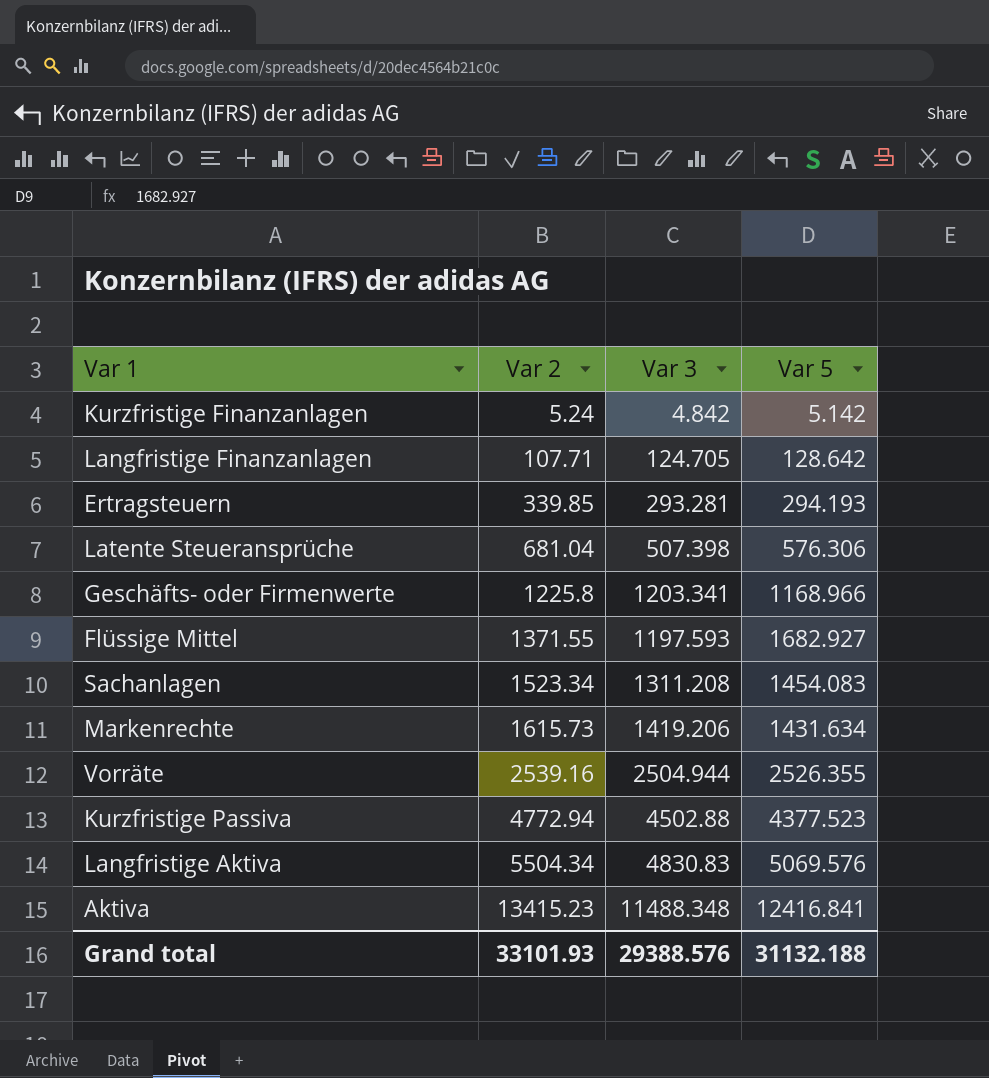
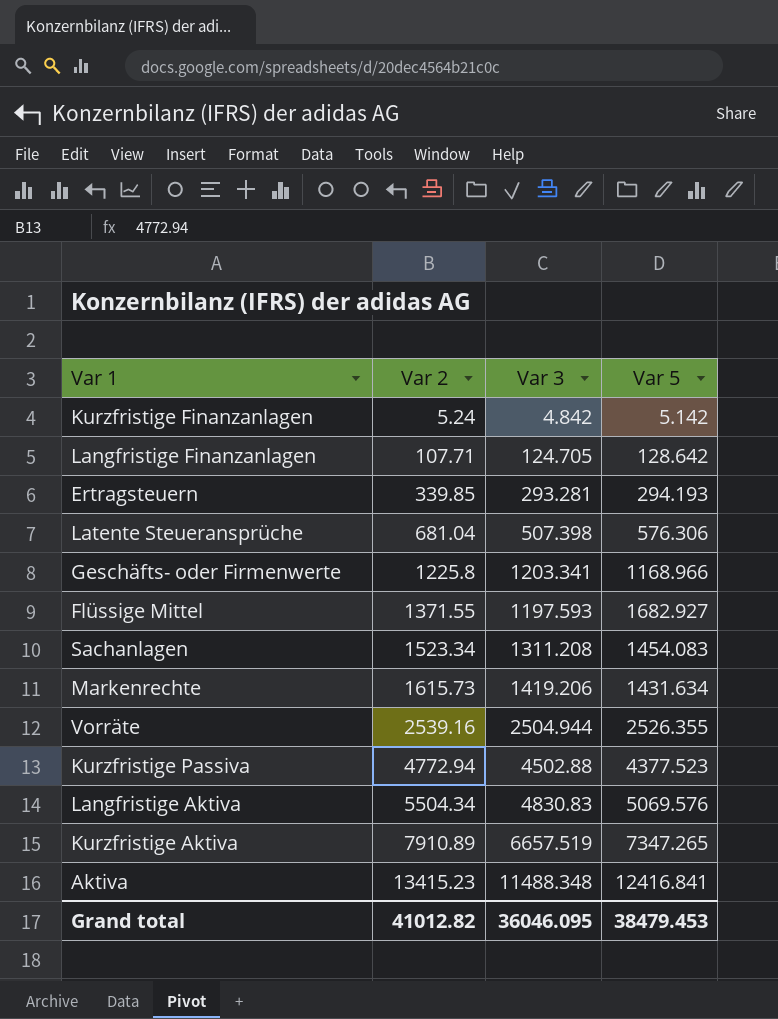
row Kurzfristige Aktiva: none -> 7910.89 | 6657.519 | 7347.265
Grand total | Var 2: 33101.93 -> 41012.82
Grand total | Var 3: 29388.576 -> 36046.095
Grand total | Var 5: 31132.188 -> 38479.453

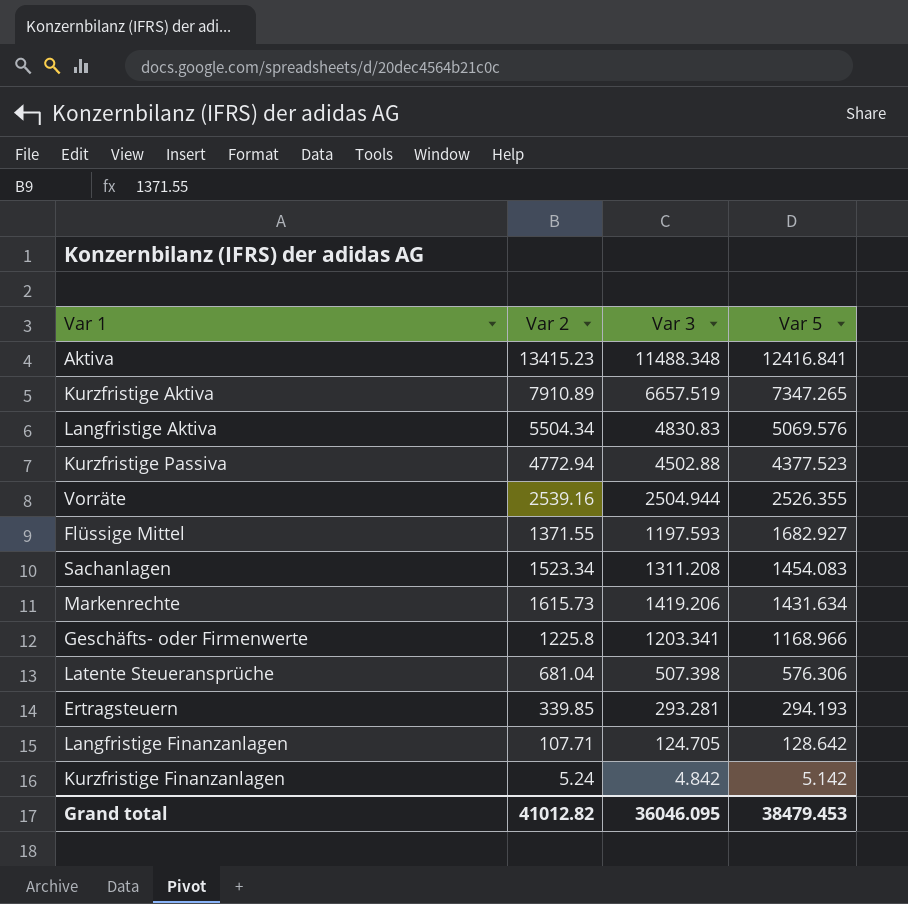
row order: Var 2 ascending -> Var 5 descending

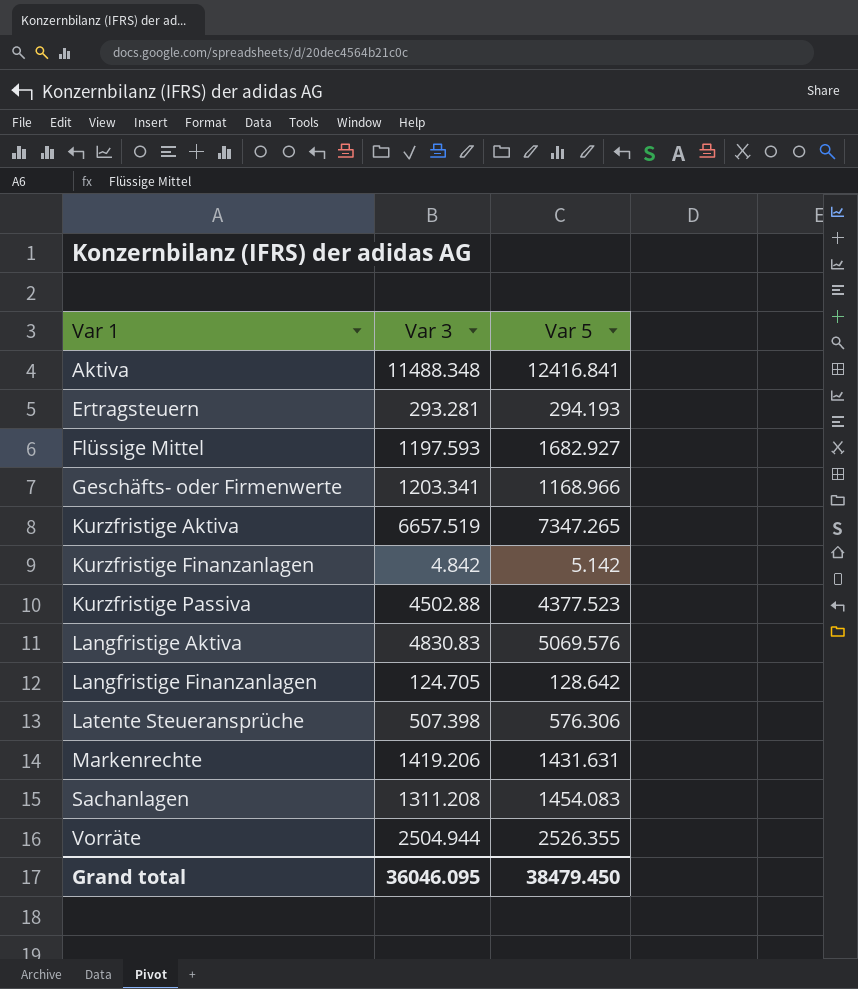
row order: Var 5 descending -> Var 1 ascending
column Var 2 | position: 2 -> none
Markenrechte | Var 5: 1431.634 -> 1431.631
Grand total | Var 5: 38479.453 -> 38479.450

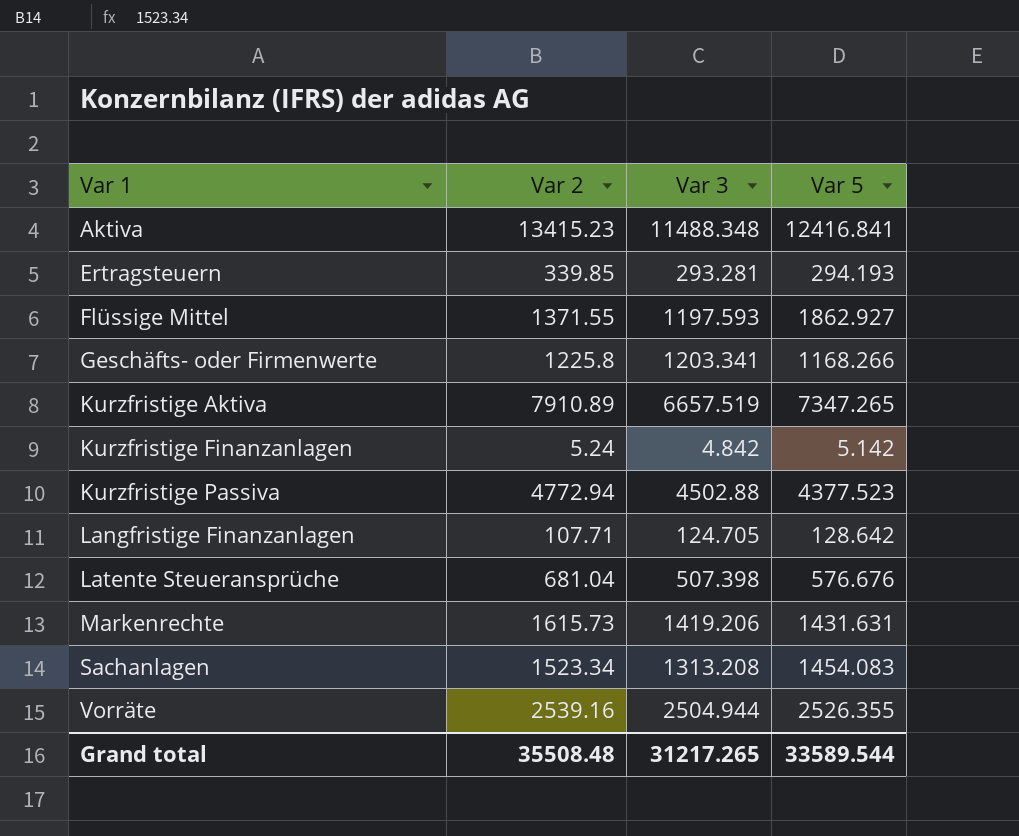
column Var 2 | position: none -> 2
row Langfristige Aktiva: 4830.83 | 5069.576 -> none
Flüssige Mittel | Var 5: 1682.927 -> 1862.927
Geschäfts- oder Firmenwerte | Var 5: 1168.966 -> 1168.266
Latente Steueransprüche | Var 5: 576.306 -> 576.676
Sachanlagen | Var 3: 1311.208 -> 1313.208
Grand total | Var 3: 36046.095 -> 31217.265
Grand total | Var 5: 38479.450 -> 33589.544

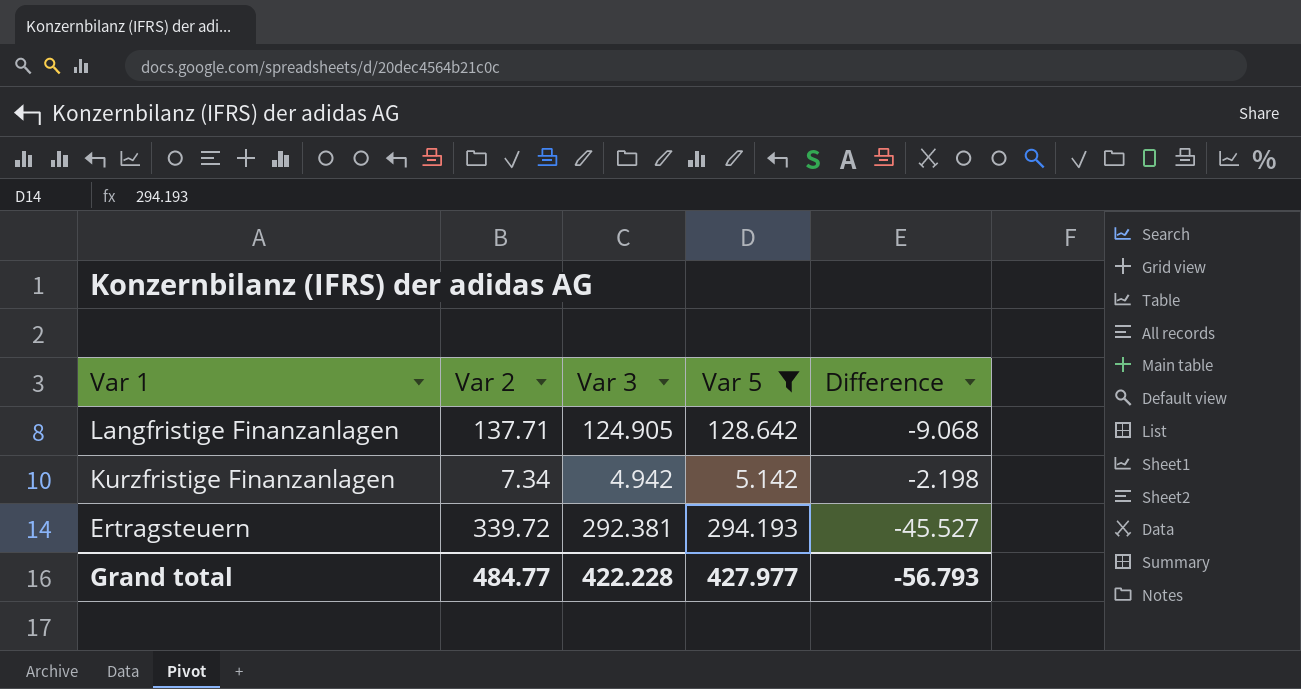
filter: none -> Var 5 <= 294.193
row order: Var 1 ascending -> Var 1 descending
column Difference | formula: none -> [Var 5] - [Var 2]
Langfristige Finanzanlagen | Var 2: 107.71 -> 137.71
Langfristige Finanzanlagen | Var 3: 124.705 -> 124.905
Kurzfristige Finanzanlagen | Var 2: 5.24 -> 7.34
Kurzfristige Finanzanlagen | Var 3: 4.842 -> 4.942
Ertragsteuern | Var 2: 339.85 -> 339.72
Ertragsteuern | Var 3: 293.281 -> 292.381
Grand total | Var 2: 35508.48 -> 484.77
Grand total | Var 3: 31217.265 -> 422.228
Grand total | Var 5: 33589.544 -> 427.977

